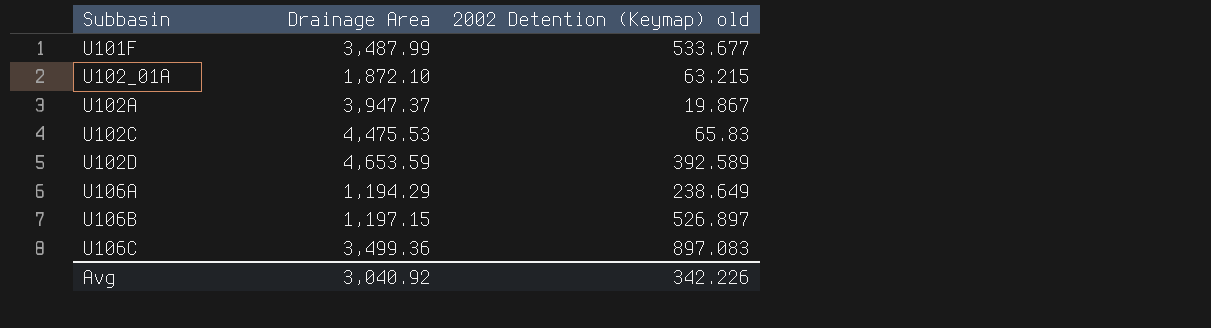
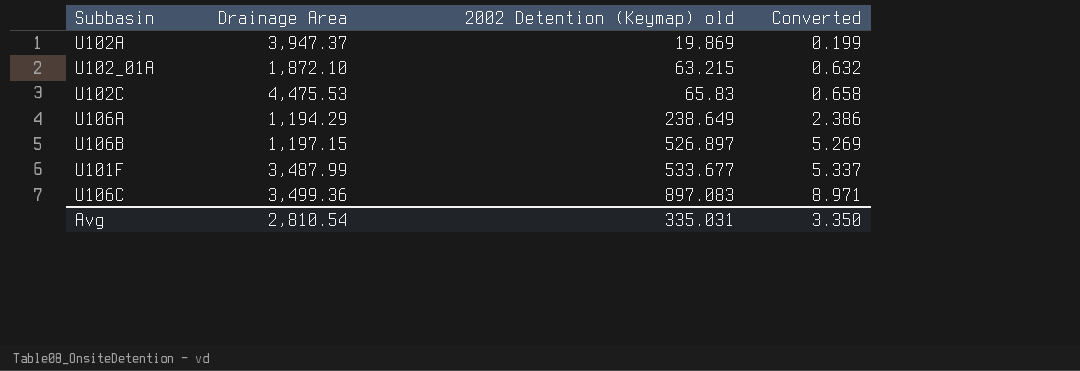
row order: Subbasin ascending -> 2002 Detention (Keymap) old ascending
column Converted | formula: none -> [2002 Detention (Keymap) old] * 0.01
row U102D: 4,653.59 | 392.589 -> none
U102A | 2002 Detention (Keymap) old: 19.867 -> 19.869
Avg | Drainage Area: 3,040.92 -> 2,810.54
Avg | 2002 Detention (Keymap) old: 342.226 -> 335.031

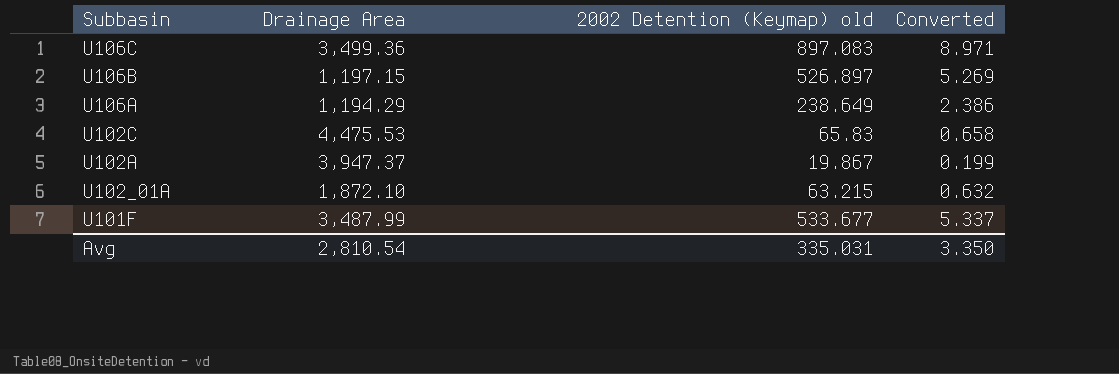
row order: 2002 Detention (Keymap) old ascending -> Subbasin descending
U102A | 2002 Detention (Keymap) old: 19.869 -> 19.867

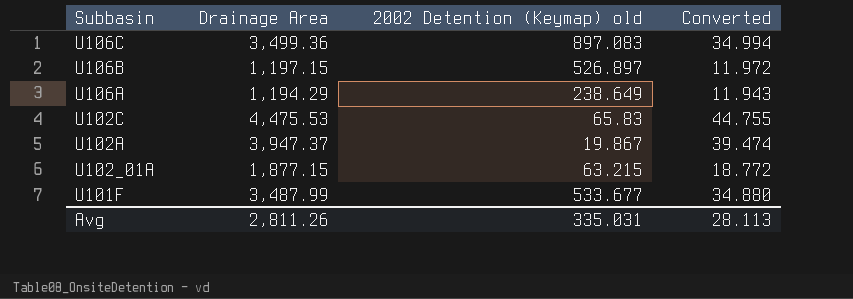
column Converted | formula: [2002 Detention (Keymap) old] * 0.01 -> [Drainage Area] * 0.01
U102_01A | Drainage Area: 1,872.10 -> 1,877.15
Avg | Drainage Area: 2,810.54 -> 2,811.26
Avg | Converted: 3.350 -> 28.113

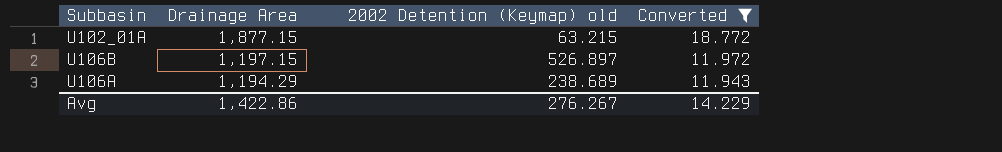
filter: none -> Converted <= 18.772
row order: Subbasin descending -> Drainage Area descending
U106A | 2002 Detention (Keymap) old: 238.649 -> 238.689
Avg | Drainage Area: 2,811.26 -> 1,422.86
Avg | 2002 Detention (Keymap) old: 335.031 -> 276.267
Avg | Converted: 28.113 -> 14.229

